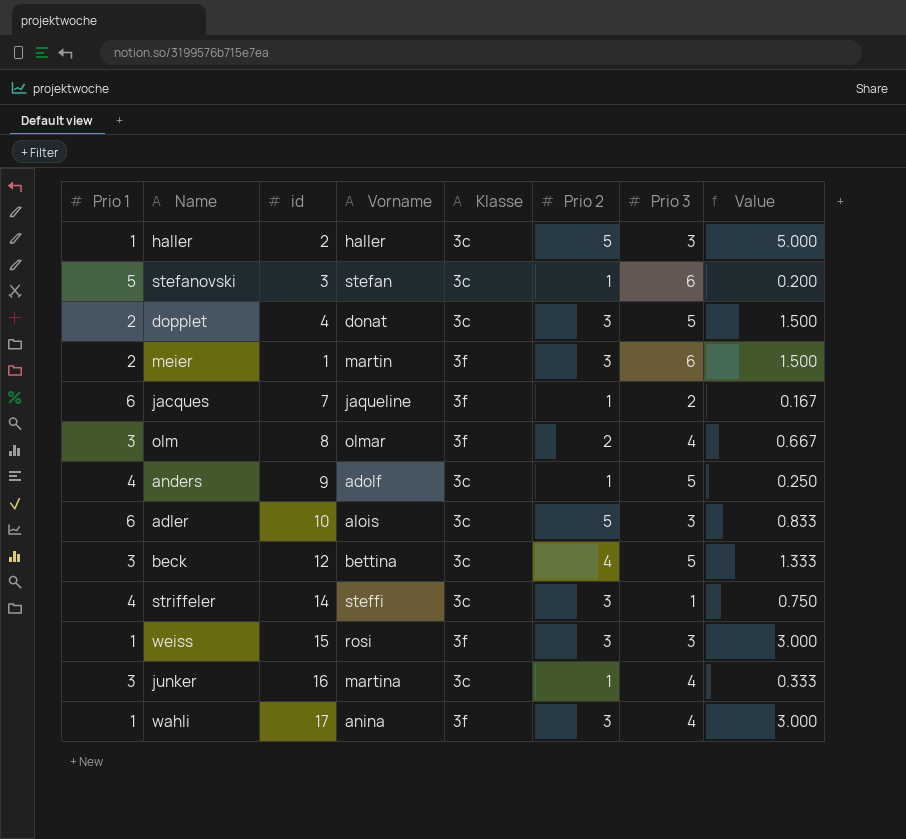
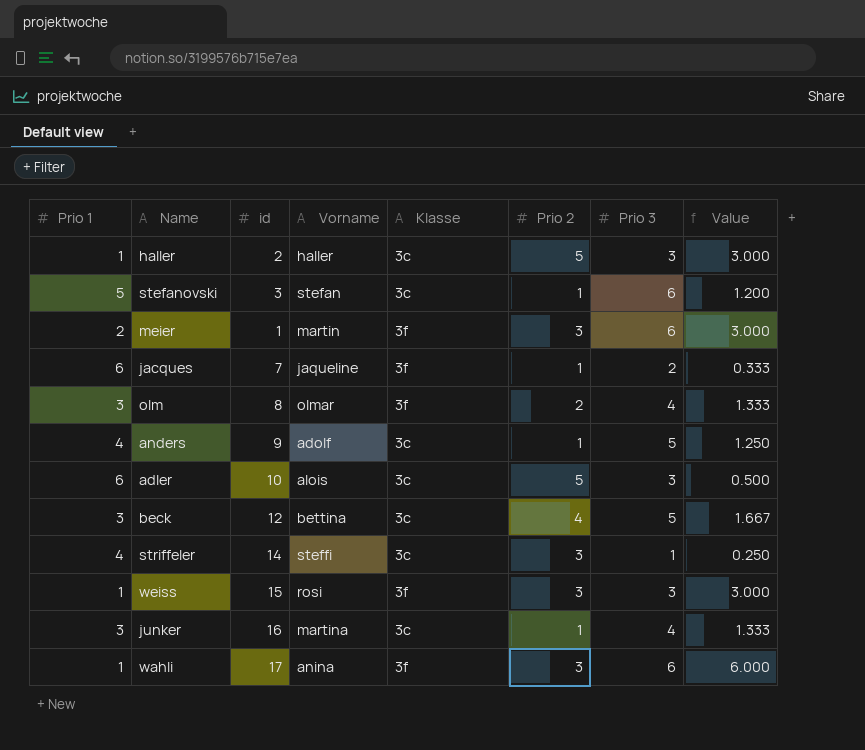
column Value | formula: [Prio 2] / [Prio 1] -> [Prio 3] / [Prio 1]
row dopplet: 2 | 4 | donat | 3c | 3 | 5 | 1.500 -> none
wahli | Prio 3: 4 -> 6

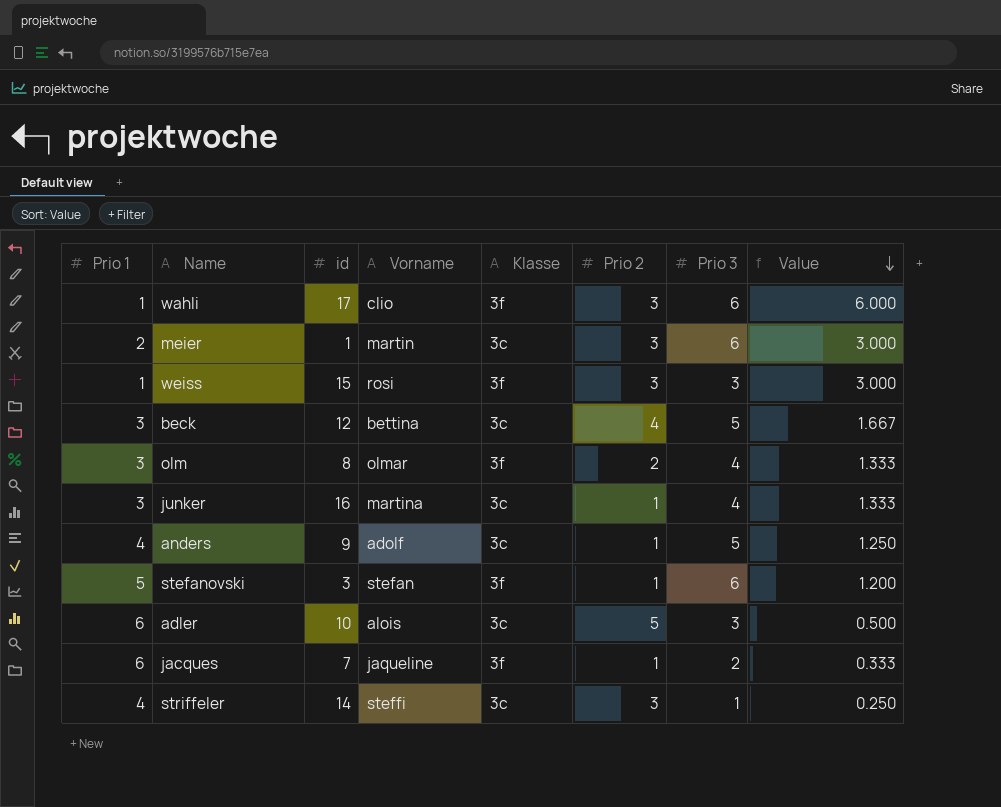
row order: none -> Value descending
row haller: 1 | 2 | haller | 3c | 5 | 3 | 3.000 -> none
wahli | Vorname: anina -> clio
meier | Klasse: 3f -> 3c
stefanovski | Klasse: 3c -> 3f

